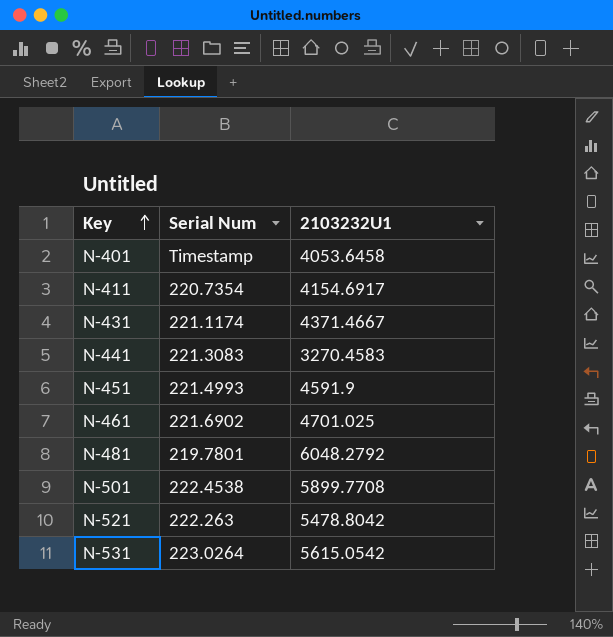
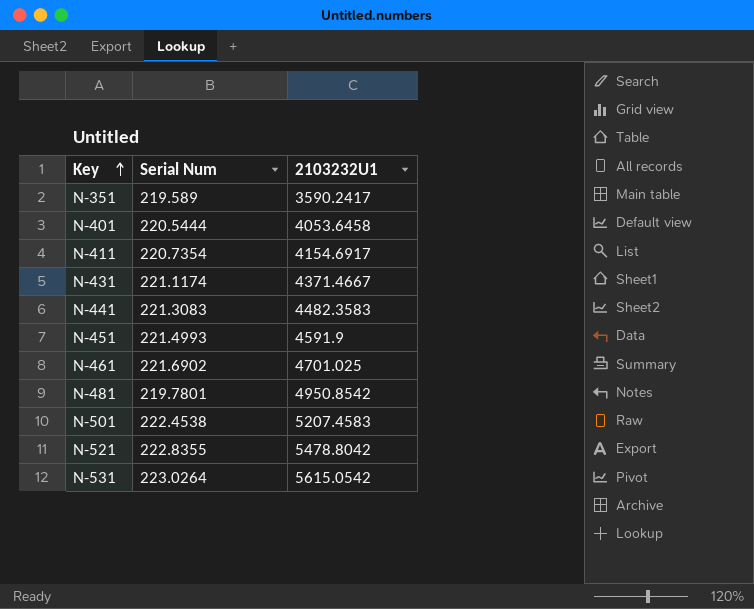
row N-351: none -> 219.589 | 3590.2417
N-401 | Serial Num: Timestamp -> 220.5444
N-441 | 2103232U1: 3270.4583 -> 4482.3583
N-481 | 2103232U1: 6048.2792 -> 4950.8542
N-501 | 2103232U1: 5899.7708 -> 5207.4583
N-521 | Serial Num: 222.263 -> 222.8355

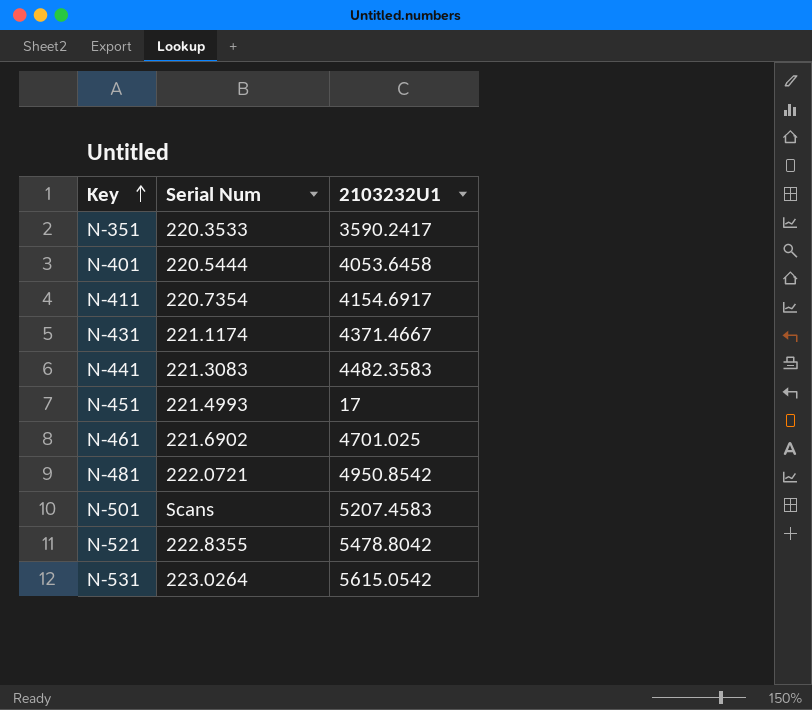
N-351 | Serial Num: 219.589 -> 220.3533
N-451 | 2103232U1: 4591.9 -> 17
N-481 | Serial Num: 219.7801 -> 222.0721
N-501 | Serial Num: 222.4538 -> Scans

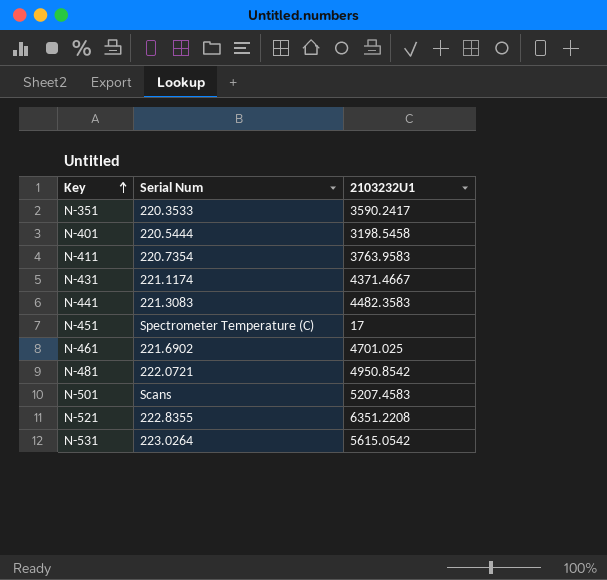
N-401 | 2103232U1: 4053.6458 -> 3198.5458
N-411 | 2103232U1: 4154.6917 -> 3763.9583
N-451 | Serial Num: 221.4993 -> Spectrometer Temperature (C)
N-521 | 2103232U1: 5478.8042 -> 6351.2208

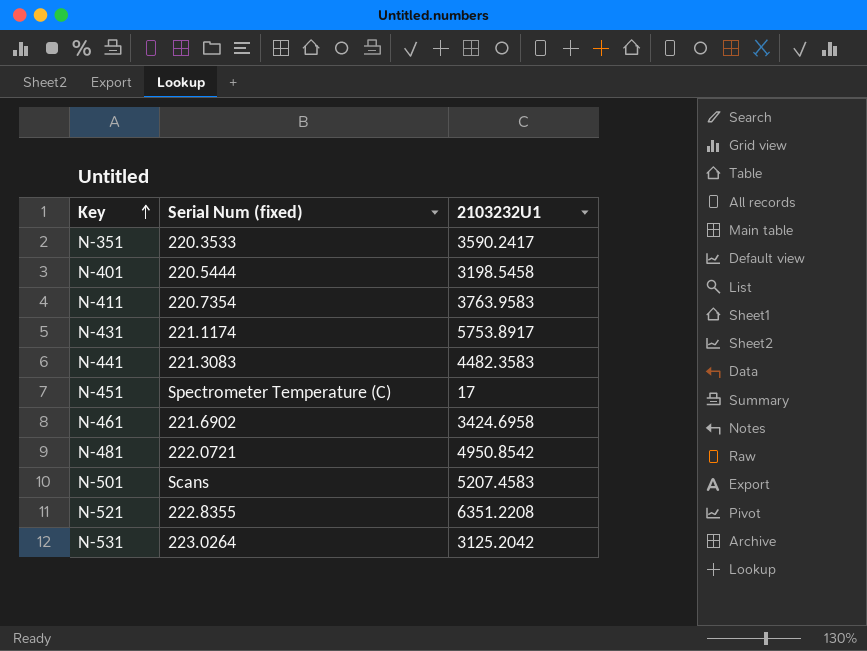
column name: Serial Num -> Serial Num (fixed)
N-431 | 2103232U1: 4371.4667 -> 5753.8917
N-461 | 2103232U1: 4701.025 -> 3424.6958
N-531 | 2103232U1: 5615.0542 -> 3125.2042

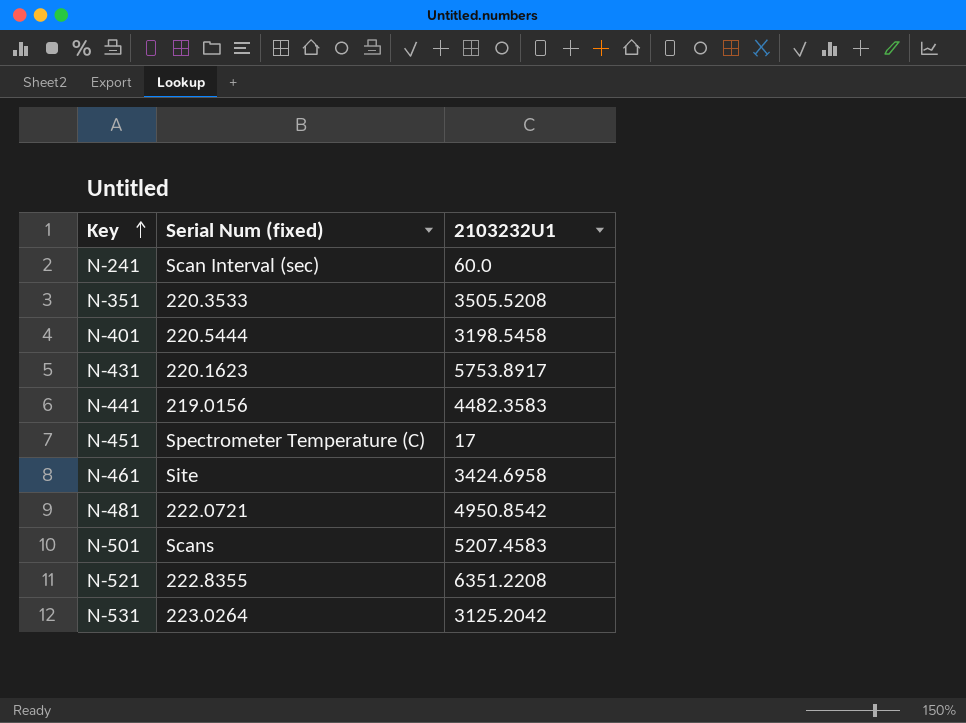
row N-411: 220.7354 | 3763.9583 -> none
row N-241: none -> Scan Interval (sec) | 60.0
N-351 | 2103232U1: 3590.2417 -> 3505.5208
N-431 | Serial Num (fixed): 221.1174 -> 220.1623
N-441 | Serial Num (fixed): 221.3083 -> 219.0156
N-461 | Serial Num (fixed): 221.6902 -> Site

